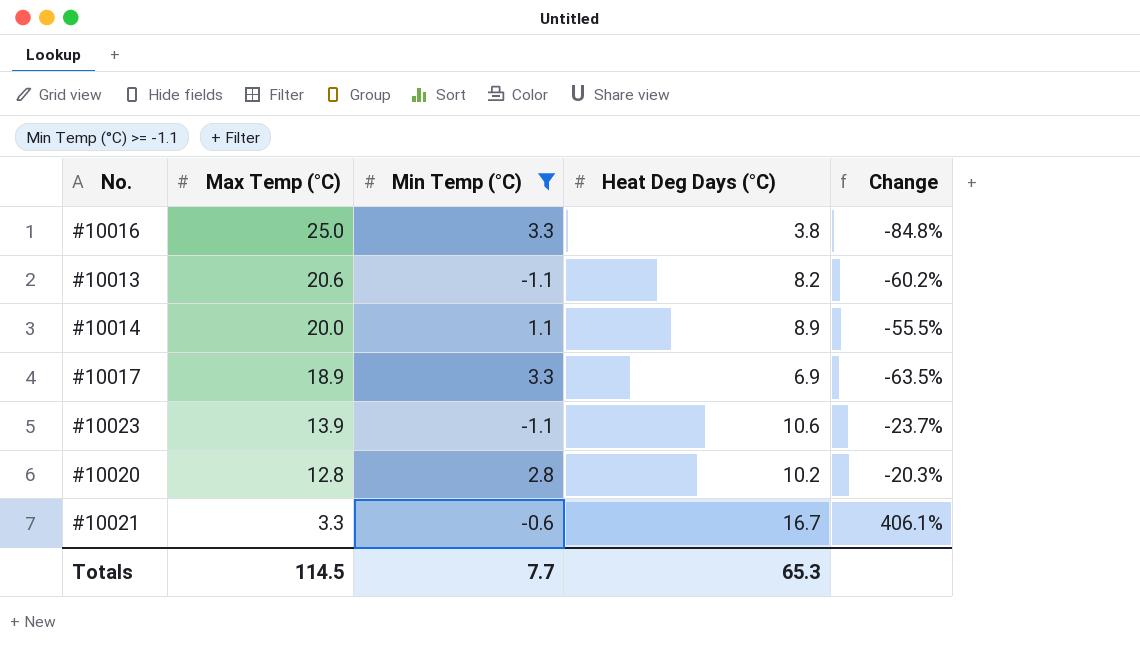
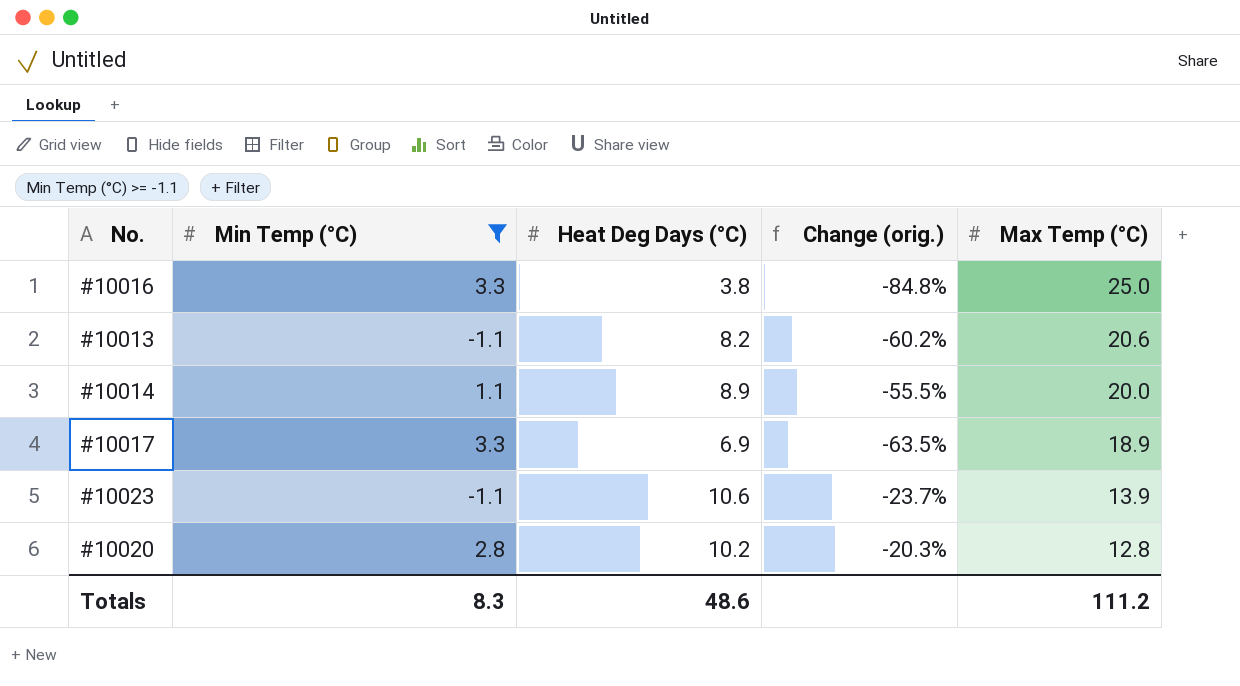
column name: Change -> Change (orig.)
column Max Temp (°C) | position: 2 -> 5
row #10021: 3.3 | -0.6 | 16.7 | 406.1% -> none
Totals | Min Temp (°C): 7.7 -> 8.3
Totals | Heat Deg Days (°C): 65.3 -> 48.6
Totals | Max Temp (°C): 114.5 -> 111.2

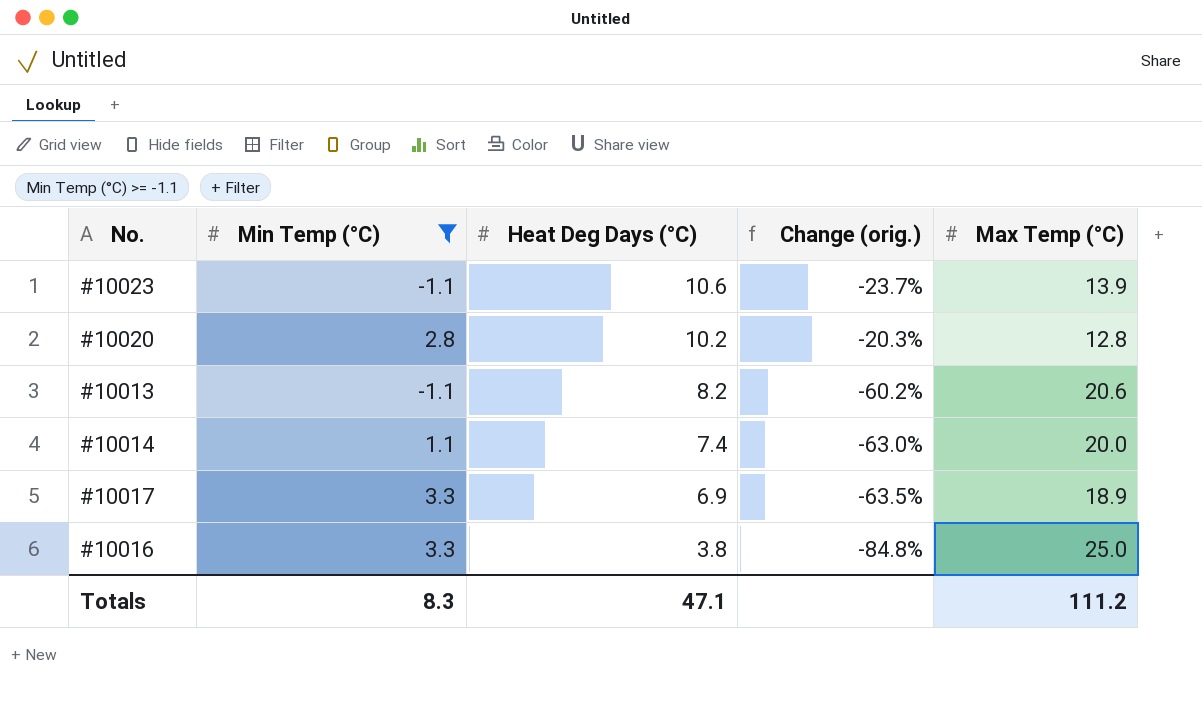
row order: Max Temp (°C) descending -> Heat Deg Days (°C) descending
#10014 | Heat Deg Days (°C): 8.9 -> 7.4
#10014 | Change (orig.): -55.5% -> -63.0%
Totals | Heat Deg Days (°C): 48.6 -> 47.1

